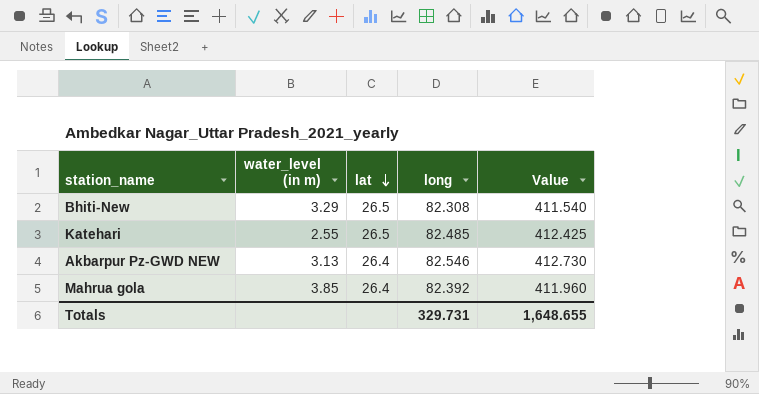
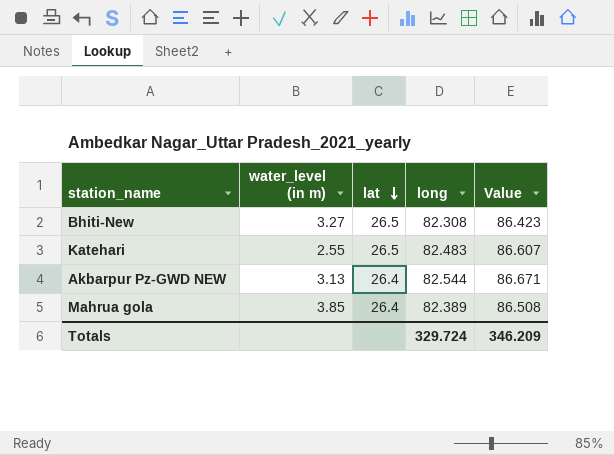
column Value | formula: [long] * 5 -> [long] * 1.05
Bhiti-New | water_level (in m): 3.29 -> 3.27
Katehari | long: 82.485 -> 82.483
Akbarpur Pz-GWD NEW | long: 82.546 -> 82.544
Mahrua gola | long: 82.392 -> 82.389
Totals | long: 329.731 -> 329.724
Totals | Value: 1,648.655 -> 346.209

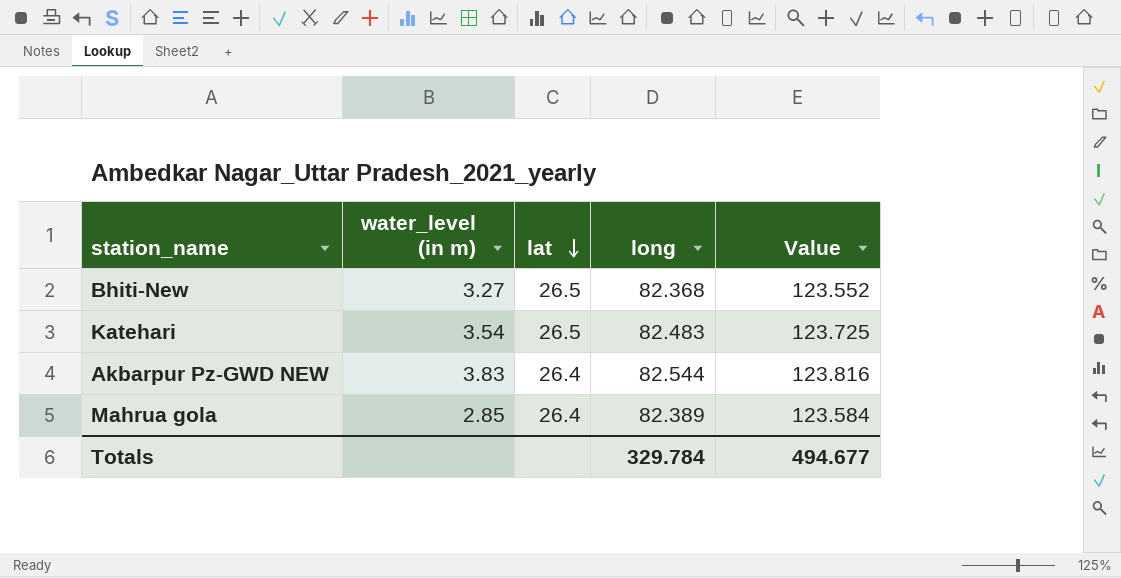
column Value | formula: [long] * 1.05 -> [long] * 1.5
Bhiti-New | long: 82.308 -> 82.368
Katehari | water_level (in m): 2.55 -> 3.54
Akbarpur Pz-GWD NEW | water_level (in m): 3.13 -> 3.83
Mahrua gola | water_level (in m): 3.85 -> 2.85
Totals | long: 329.724 -> 329.784
Totals | Value: 346.209 -> 494.677

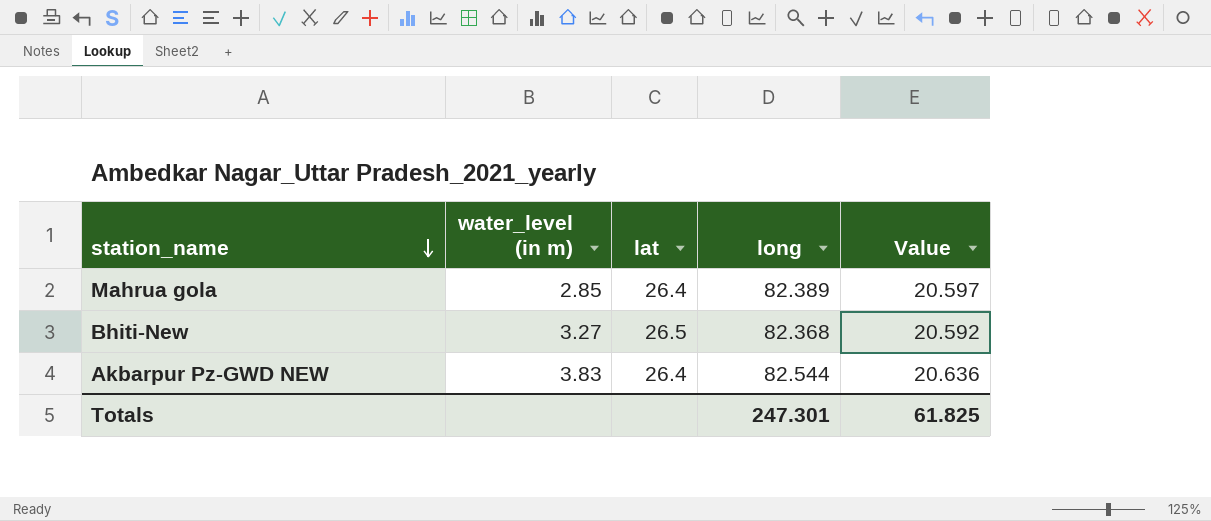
row order: lat descending -> station_name descending
column Value | formula: [long] * 1.5 -> [long] * 0.25
row Katehari: 3.54 | 26.5 | 82.483 | 123.725 -> none
Totals | long: 329.784 -> 247.301
Totals | Value: 494.677 -> 61.825

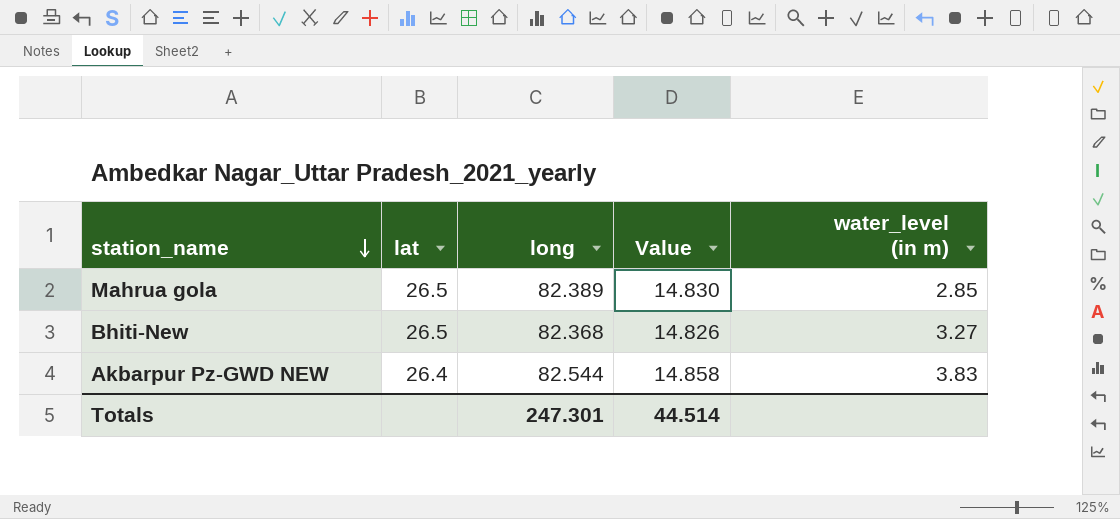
column Value | formula: [long] * 0.25 -> [long] * 0.18
column water_level (in m) | position: 2 -> 5
Mahrua gola | lat: 26.4 -> 26.5
Totals | Value: 61.825 -> 44.514

